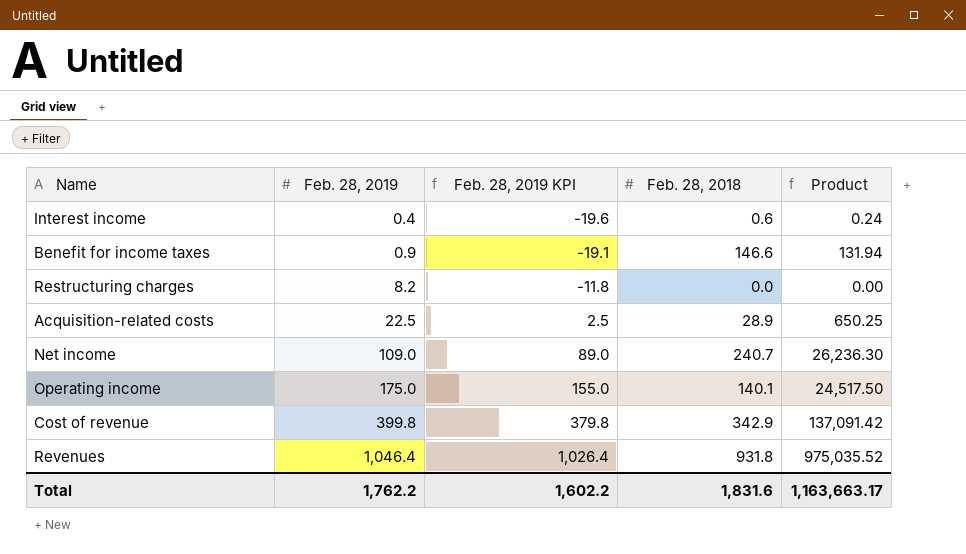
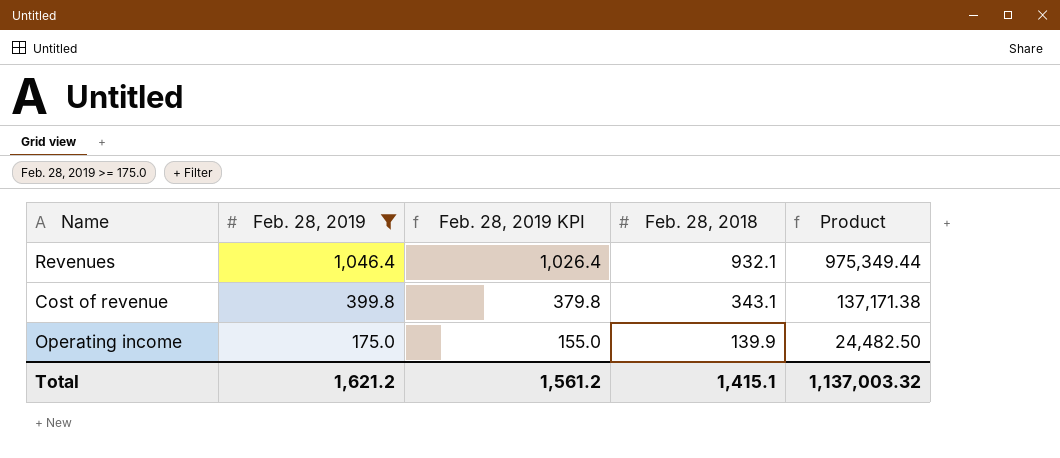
filter: none -> Feb. 28, 2019 >= 175.0
row order: Feb. 28, 2019 ascending -> Feb. 28, 2019 descending
Revenues | Feb. 28, 2018: 931.8 -> 932.1
Revenues | Product: 975,035.52 -> 975,349.44
Cost of revenue | Feb. 28, 2018: 342.9 -> 343.1
Cost of revenue | Product: 137,091.42 -> 137,171.38
Operating income | Feb. 28, 2018: 140.1 -> 139.9
Operating income | Product: 24,517.50 -> 24,482.50
Total | Feb. 28, 2019: 1,762.2 -> 1,621.2
Total | Feb. 28, 2019 KPI: 1,602.2 -> 1,561.2
Total | Feb. 28, 2018: 1,831.6 -> 1,415.1
Total | Product: 1,163,663.17 -> 1,137,003.32

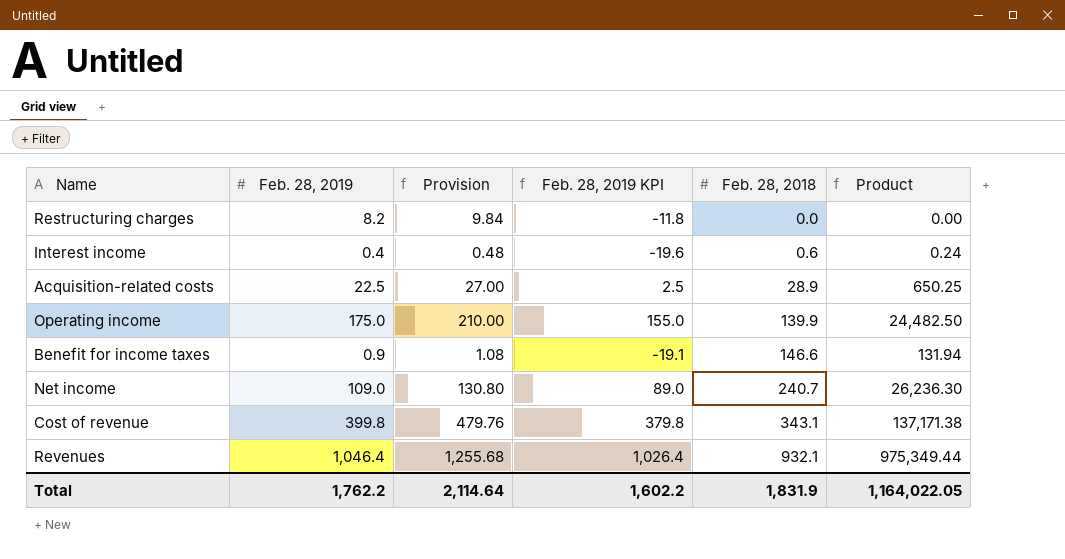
filter: Feb. 28, 2019 >= 175.0 -> none
row order: Feb. 28, 2019 descending -> Feb. 28, 2018 ascending
column Provision | formula: none -> [Feb. 28, 2019] * 1.2
Total | Feb. 28, 2019: 1,621.2 -> 1,762.2
Total | Feb. 28, 2019 KPI: 1,561.2 -> 1,602.2
Total | Feb. 28, 2018: 1,415.1 -> 1,831.9
Total | Product: 1,137,003.32 -> 1,164,022.05

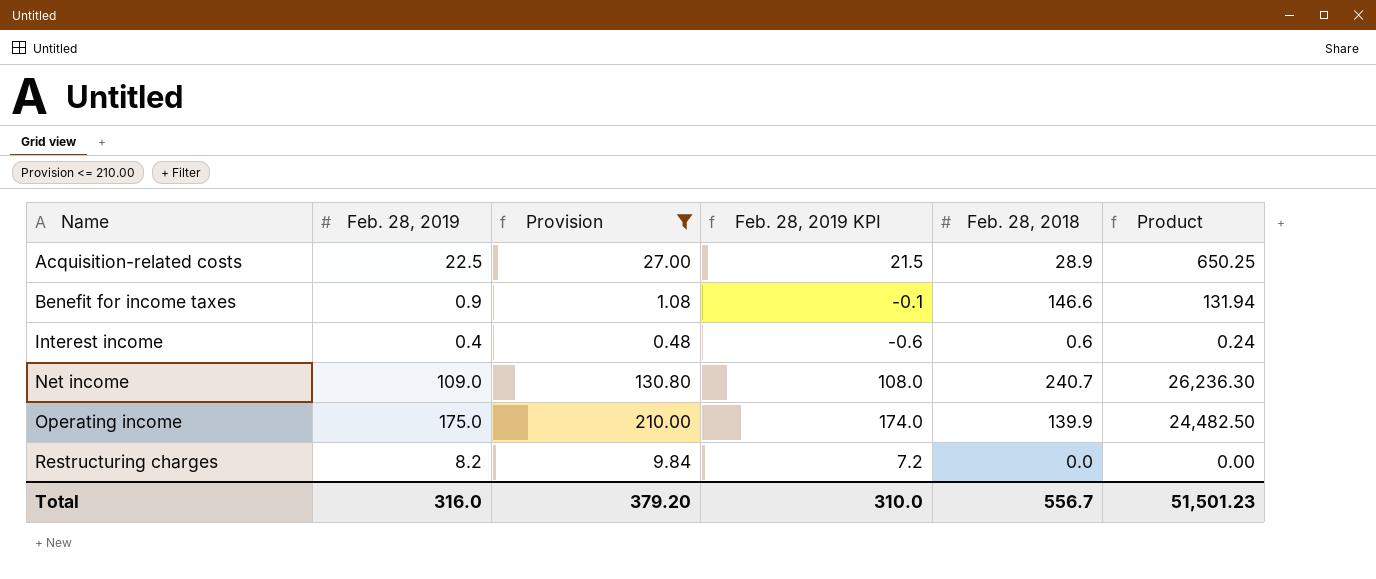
filter: none -> Provision <= 210.00
row order: Feb. 28, 2018 ascending -> Name ascending
column Feb. 28, 2019 KPI | formula: [Feb. 28, 2019] - 20 -> [Feb. 28, 2019] - 1
Total | Feb. 28, 2019: 1,762.2 -> 316.0
Total | Provision: 2,114.64 -> 379.20
Total | Feb. 28, 2019 KPI: 1,602.2 -> 310.0
Total | Feb. 28, 2018: 1,831.9 -> 556.7
Total | Product: 1,164,022.05 -> 51,501.23

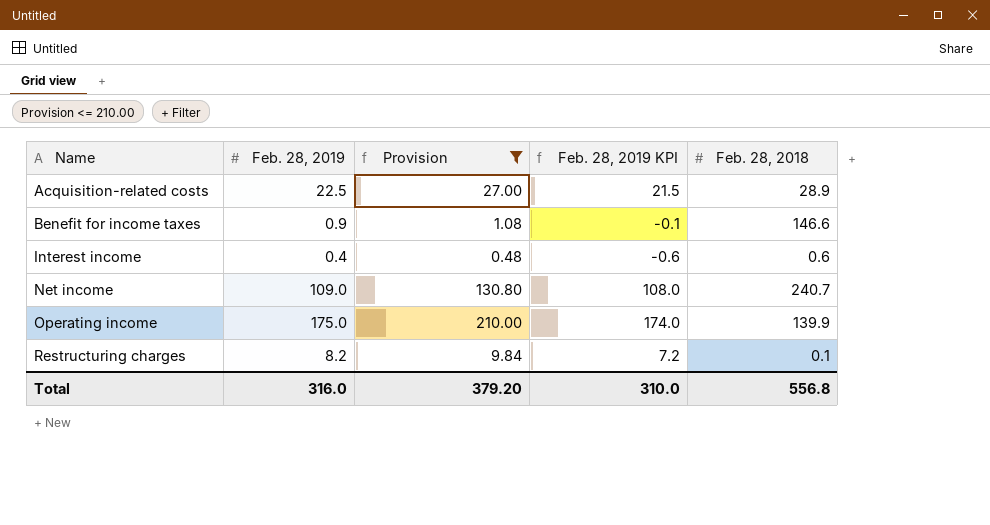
column Product | formula: [Feb. 28, 2019] * [Feb. 28, 2018] -> none
Restructuring charges | Feb. 28, 2018: 0.0 -> 0.1
Total | Feb. 28, 2018: 556.7 -> 556.8

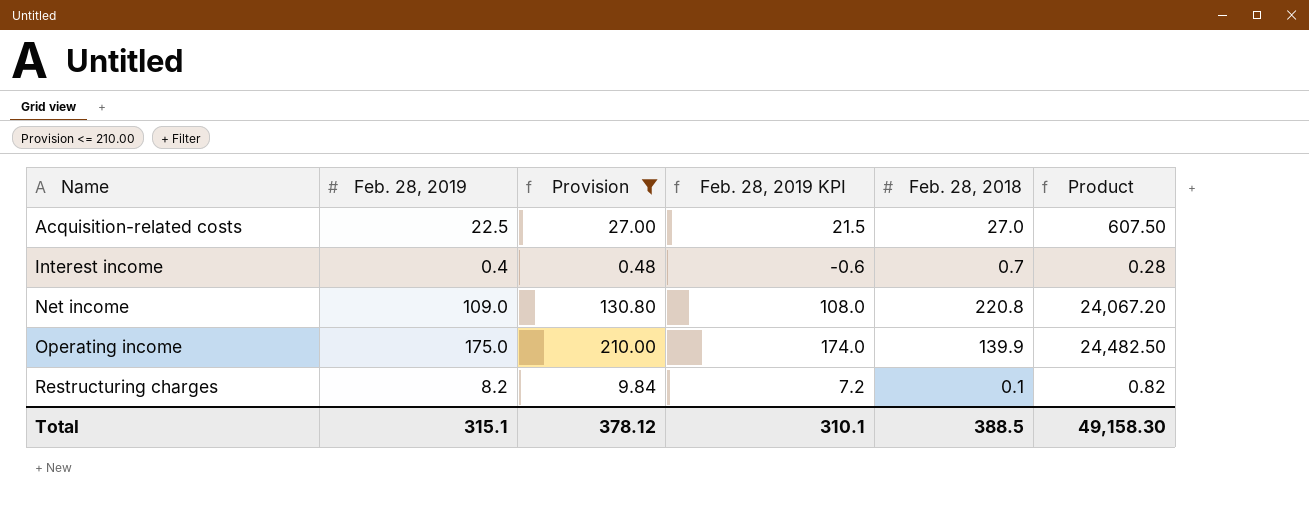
column Product | formula: none -> [Feb. 28, 2019] * [Feb. 28, 2018]
row Benefit for income taxes: 0.9 | 1.08 | -0.1 | 146.6 -> none
Acquisition-related costs | Feb. 28, 2018: 28.9 -> 27.0
Interest income | Feb. 28, 2018: 0.6 -> 0.7
Net income | Feb. 28, 2018: 240.7 -> 220.8
Total | Feb. 28, 2019: 316.0 -> 315.1
Total | Provision: 379.20 -> 378.12
Total | Feb. 28, 2019 KPI: 310.0 -> 310.1
Total | Feb. 28, 2018: 556.8 -> 388.5

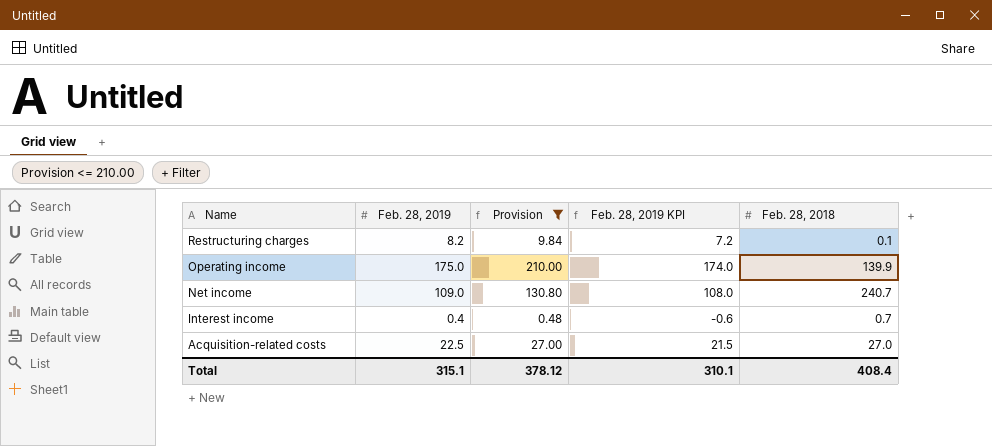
row order: Name ascending -> Name descending
column Product | formula: [Feb. 28, 2019] * [Feb. 28, 2018] -> none
Net income | Feb. 28, 2018: 220.8 -> 240.7
Total | Feb. 28, 2018: 388.5 -> 408.4

